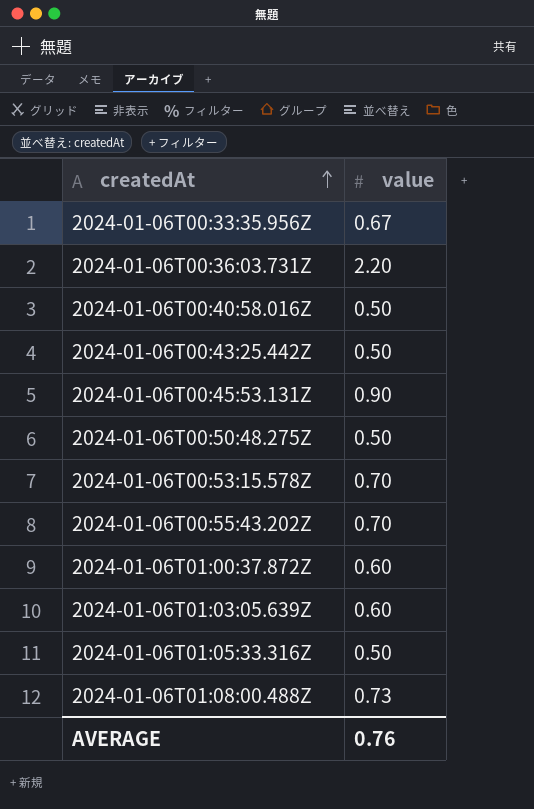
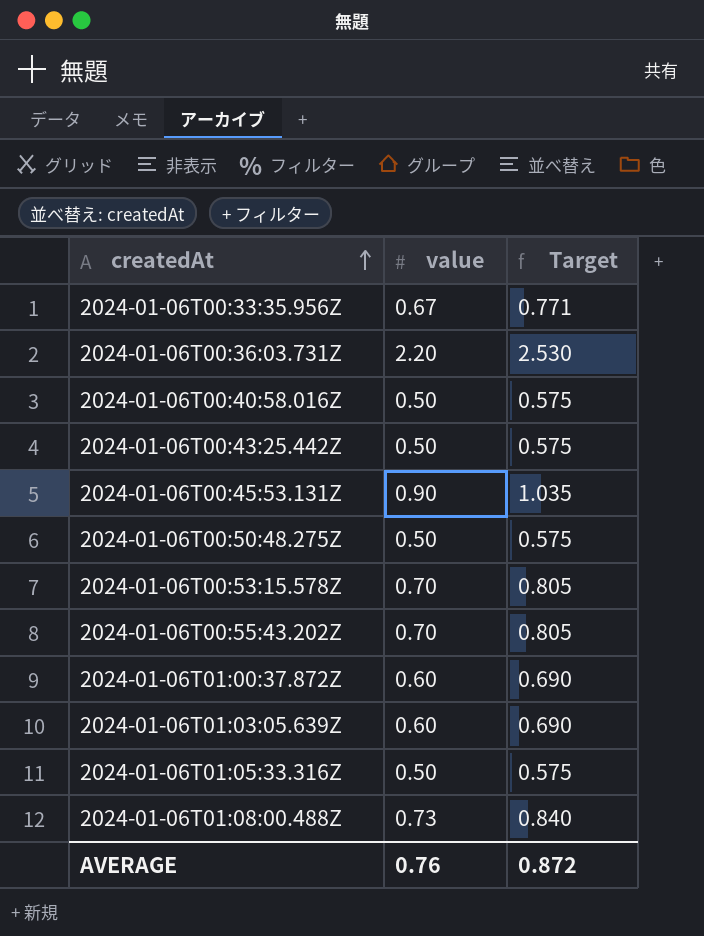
column Target | formula: none -> [value] * 1.15

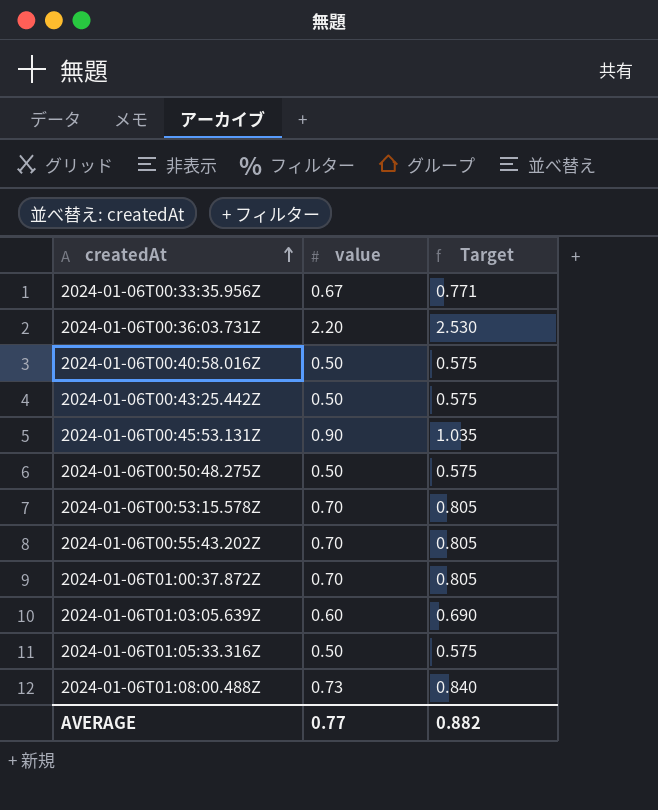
2024-01-06T01:00:37.872Z | value: 0.60 -> 0.70
2024-01-06T01:00:37.872Z | Target: 0.690 -> 0.805
AVERAGE | value: 0.76 -> 0.77
AVERAGE | Target: 0.872 -> 0.882

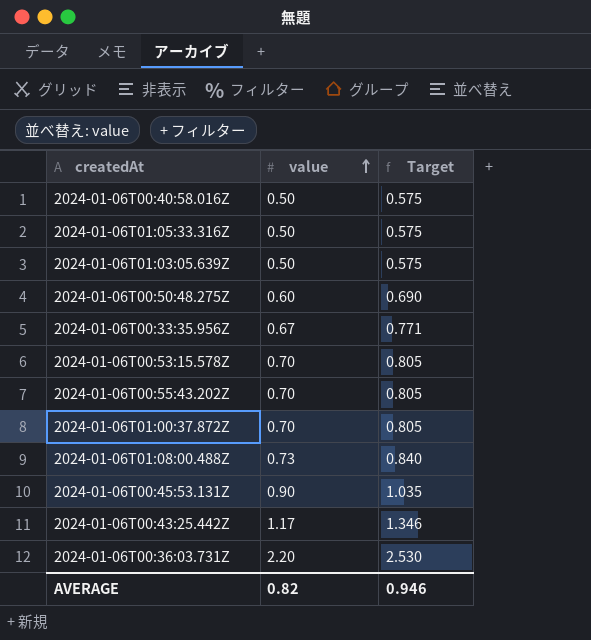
row order: createdAt ascending -> value ascending
2024-01-06T01:03:05.639Z | value: 0.60 -> 0.50
2024-01-06T01:03:05.639Z | Target: 0.690 -> 0.575
2024-01-06T00:50:48.275Z | value: 0.50 -> 0.60
2024-01-06T00:50:48.275Z | Target: 0.575 -> 0.690
2024-01-06T00:43:25.442Z | value: 0.50 -> 1.17
2024-01-06T00:43:25.442Z | Target: 0.575 -> 1.346
AVERAGE | value: 0.77 -> 0.82
AVERAGE | Target: 0.882 -> 0.946

